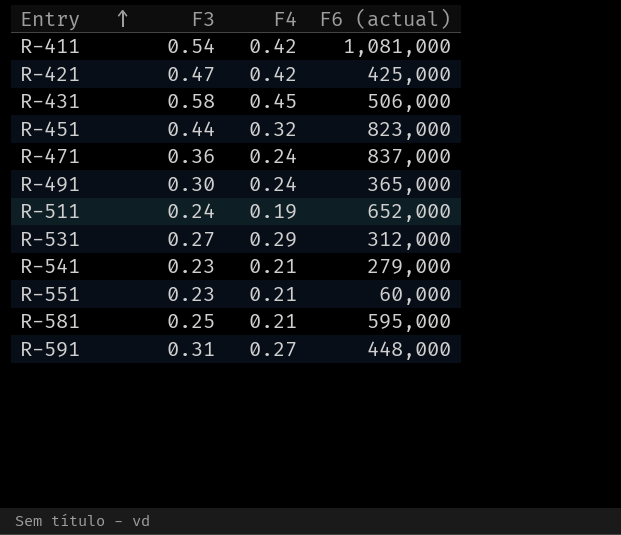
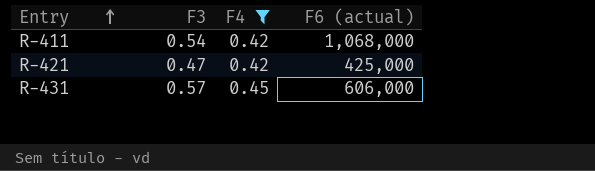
filter: none -> F4 >= 0.42
R-411 | F6 (actual): 1,081,000 -> 1,068,000
R-431 | F3: 0.58 -> 0.57
R-431 | F6 (actual): 506,000 -> 606,000

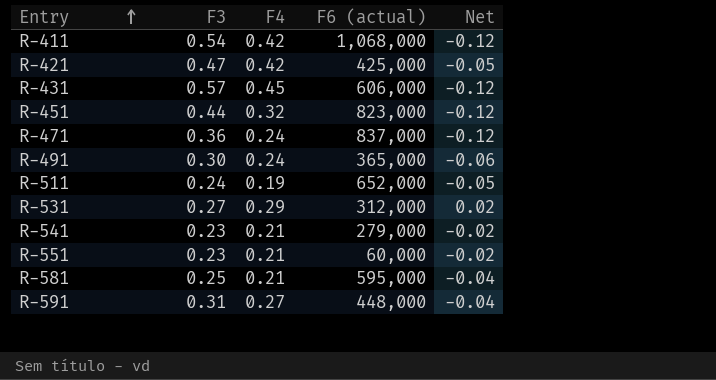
filter: F4 >= 0.42 -> none
column Net | formula: none -> [F4] - [F3]

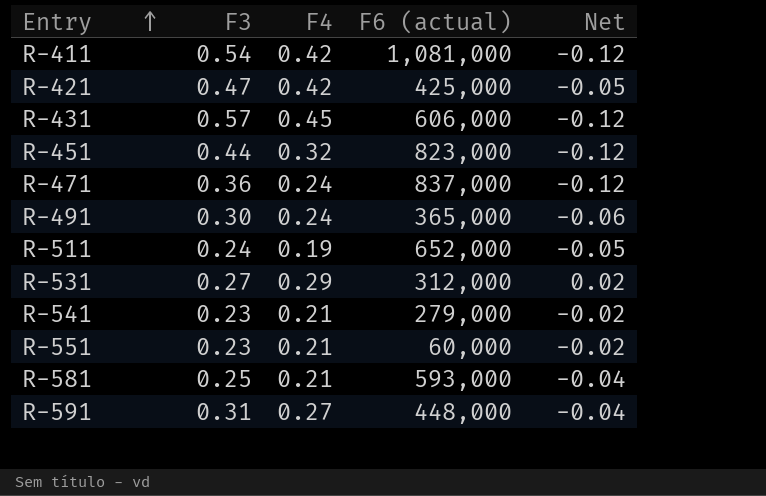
R-411 | F6 (actual): 1,068,000 -> 1,081,000
R-581 | F6 (actual): 595,000 -> 593,000

